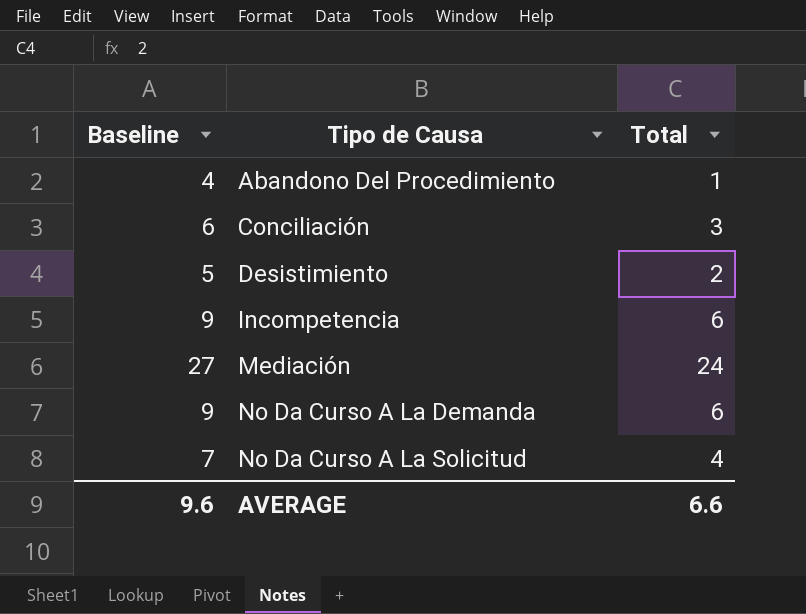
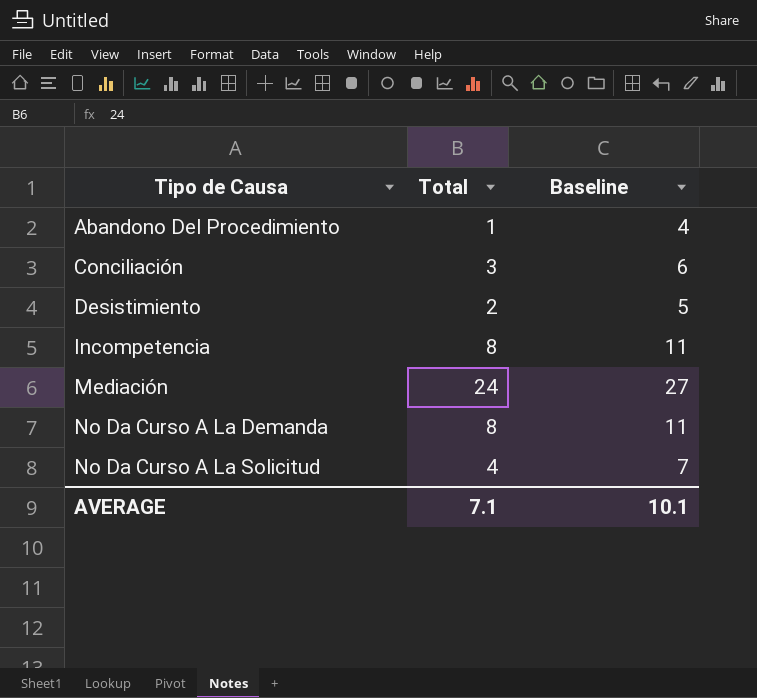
column Baseline | position: 1 -> 3
Incompetencia | Total: 6 -> 8
Incompetencia | Baseline: 9 -> 11
No Da Curso A La Demanda | Total: 6 -> 8
No Da Curso A La Demanda | Baseline: 9 -> 11
AVERAGE | Total: 6.6 -> 7.1
AVERAGE | Baseline: 9.6 -> 10.1

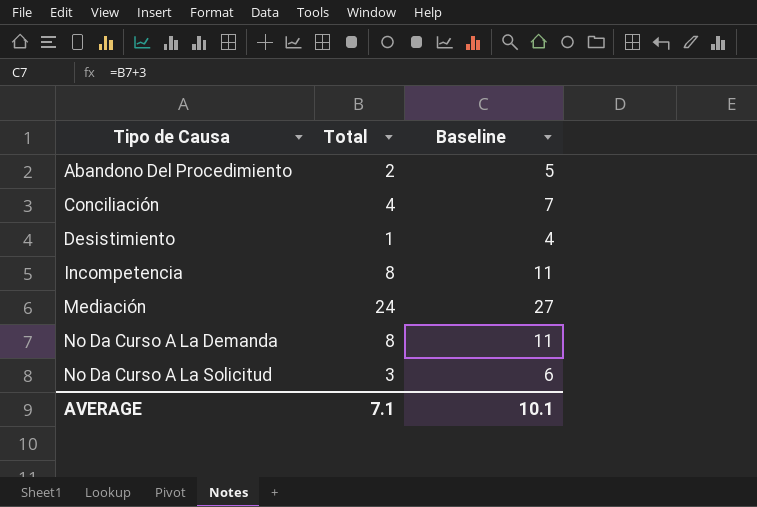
Abandono Del Procedimiento | Total: 1 -> 2
Abandono Del Procedimiento | Baseline: 4 -> 5
Conciliación | Total: 3 -> 4
Conciliación | Baseline: 6 -> 7
Desistimiento | Total: 2 -> 1
Desistimiento | Baseline: 5 -> 4
No Da Curso A La Solicitud | Total: 4 -> 3
No Da Curso A La Solicitud | Baseline: 7 -> 6

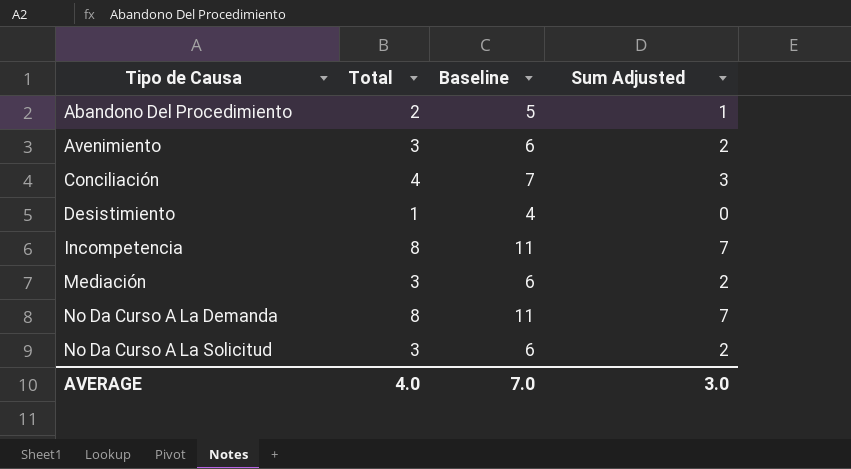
column Sum Adjusted | formula: none -> [Total] - 1
row Avenimiento: none -> 3 | 6 | 2
Mediación | Total: 24 -> 3
Mediación | Baseline: 27 -> 6
AVERAGE | Total: 7.1 -> 4.0
AVERAGE | Baseline: 10.1 -> 7.0

